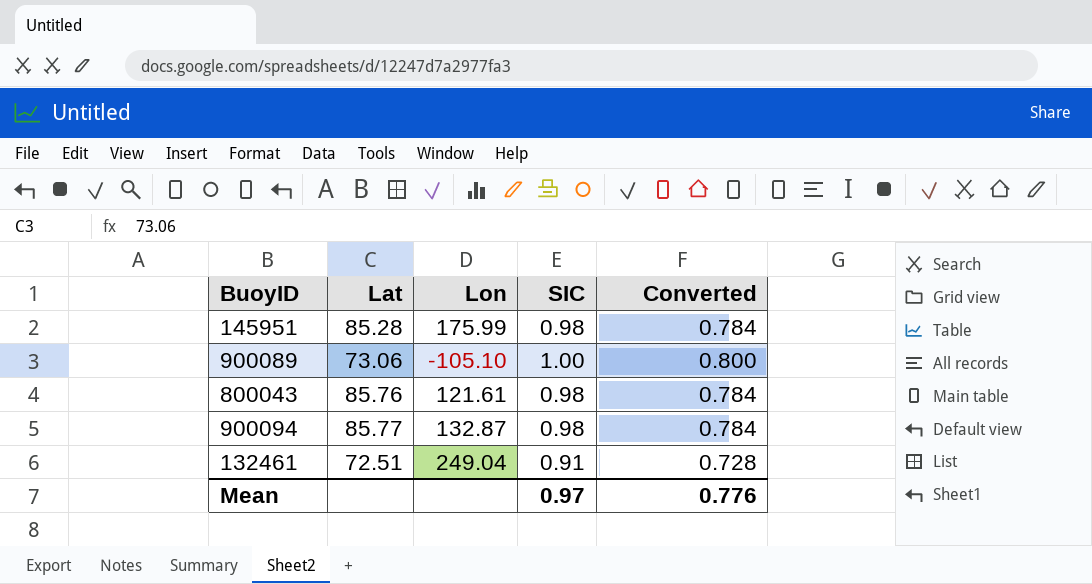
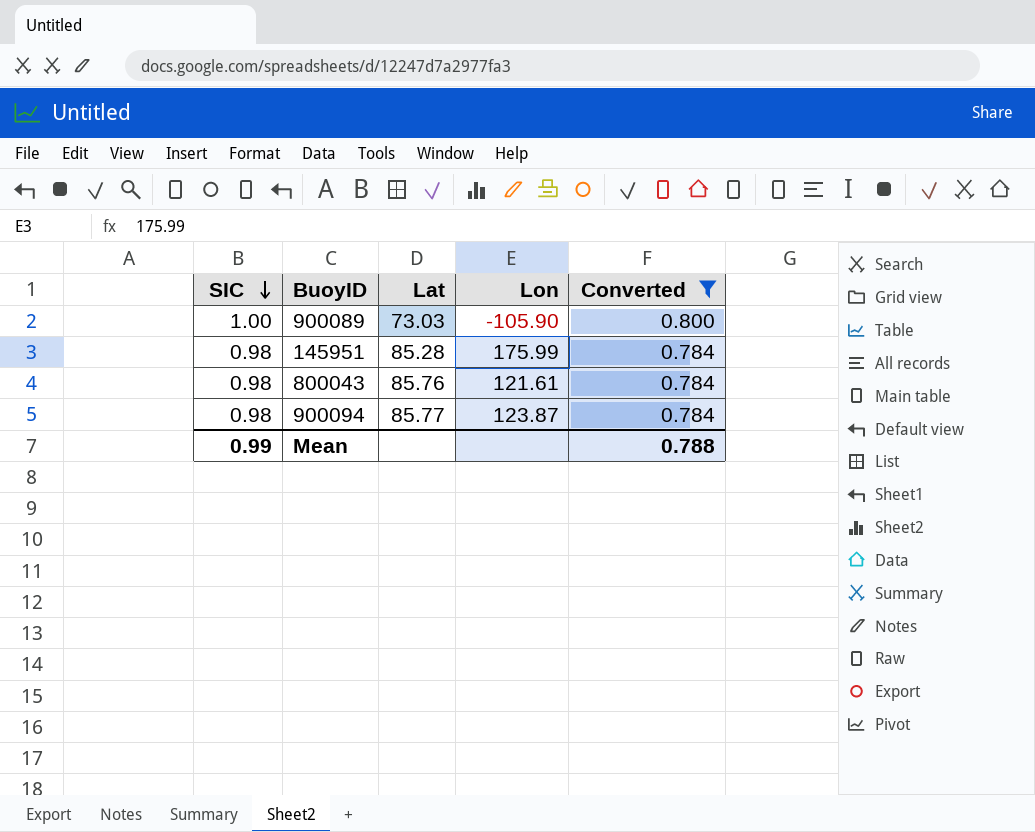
filter: none -> Converted != 0.728
row order: none -> SIC descending
column SIC | position: 4 -> 1
900089 | Lat: 73.06 -> 73.03
900089 | Lon: -105.10 -> -105.90
900094 | Lon: 132.87 -> 123.87
Mean | SIC: 0.97 -> 0.99
Mean | Converted: 0.776 -> 0.788

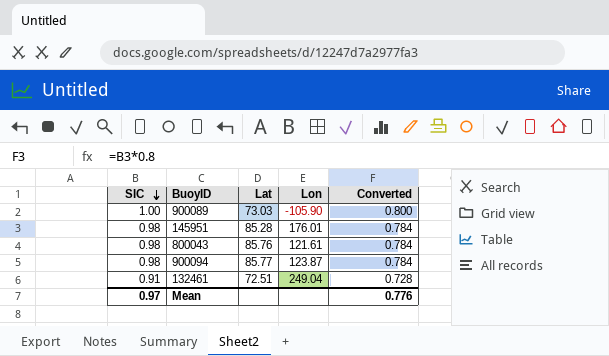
filter: Converted != 0.728 -> none
145951 | Lon: 175.99 -> 176.01
Mean | SIC: 0.99 -> 0.97
Mean | Converted: 0.788 -> 0.776

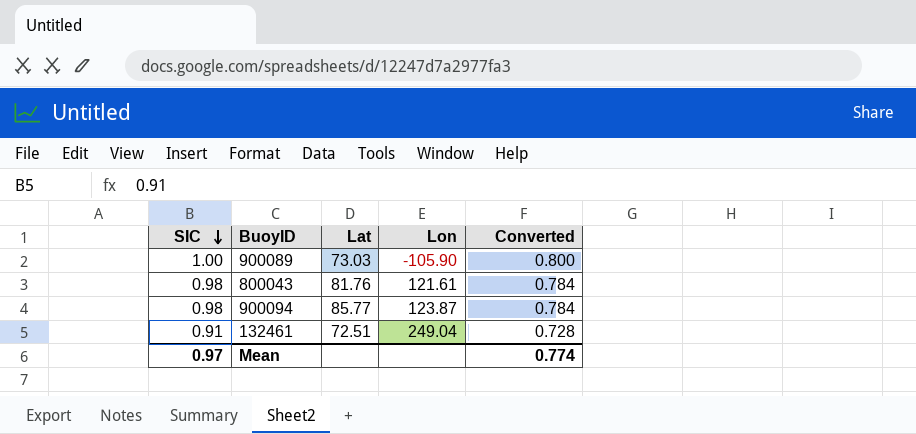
row 145951: 0.98 | 85.28 | 176.01 | 0.784 -> none
800043 | Lat: 85.76 -> 81.76
Mean | Converted: 0.776 -> 0.774

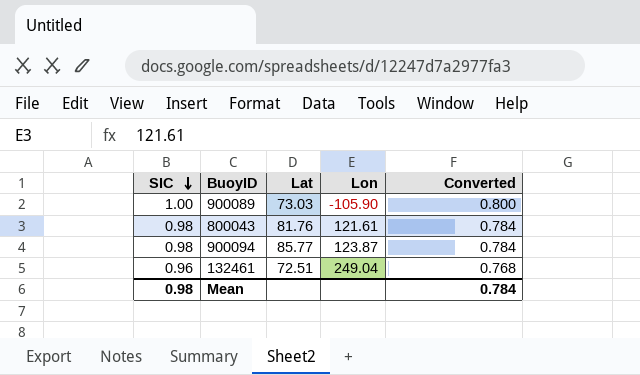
132461 | SIC: 0.91 -> 0.96
132461 | Converted: 0.728 -> 0.768
Mean | SIC: 0.97 -> 0.98
Mean | Converted: 0.774 -> 0.784

